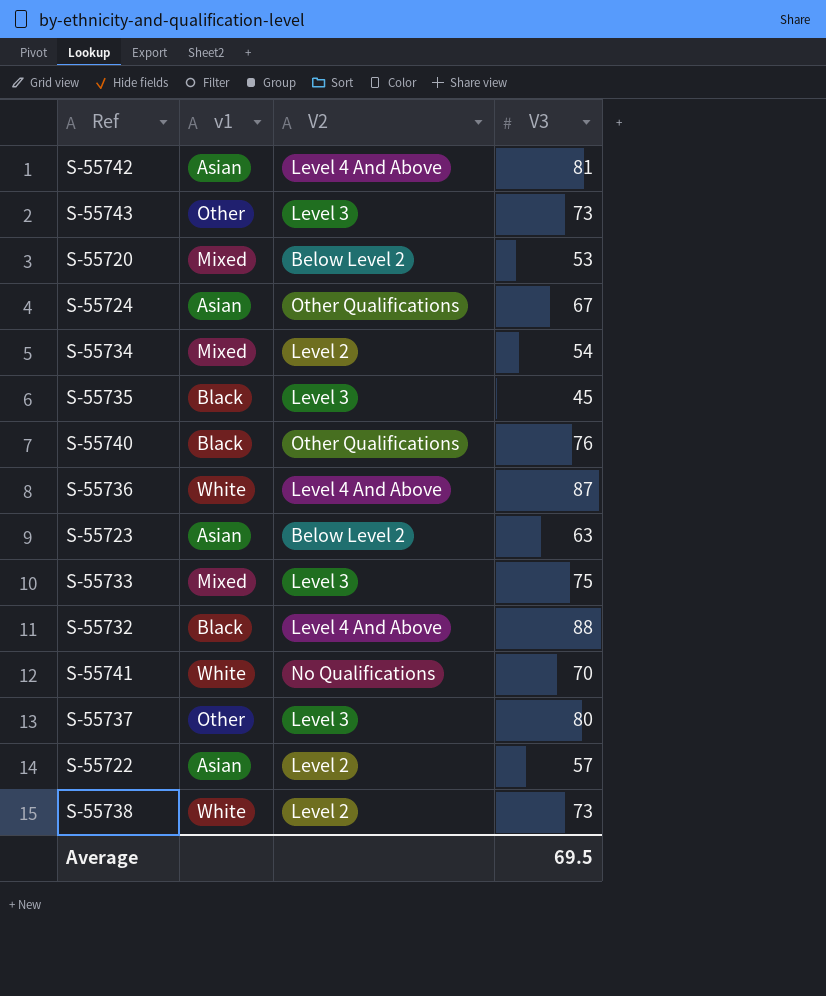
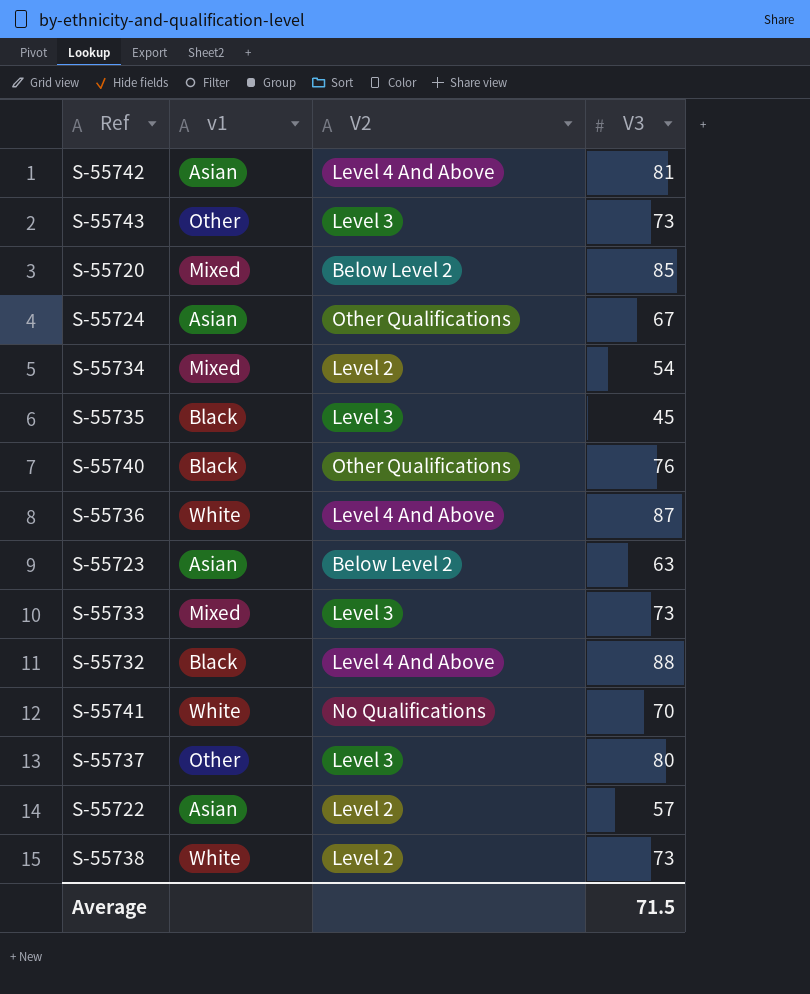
S-55720 | V3: 53 -> 85
S-55733 | V3: 75 -> 73
Average | V3: 69.5 -> 71.5

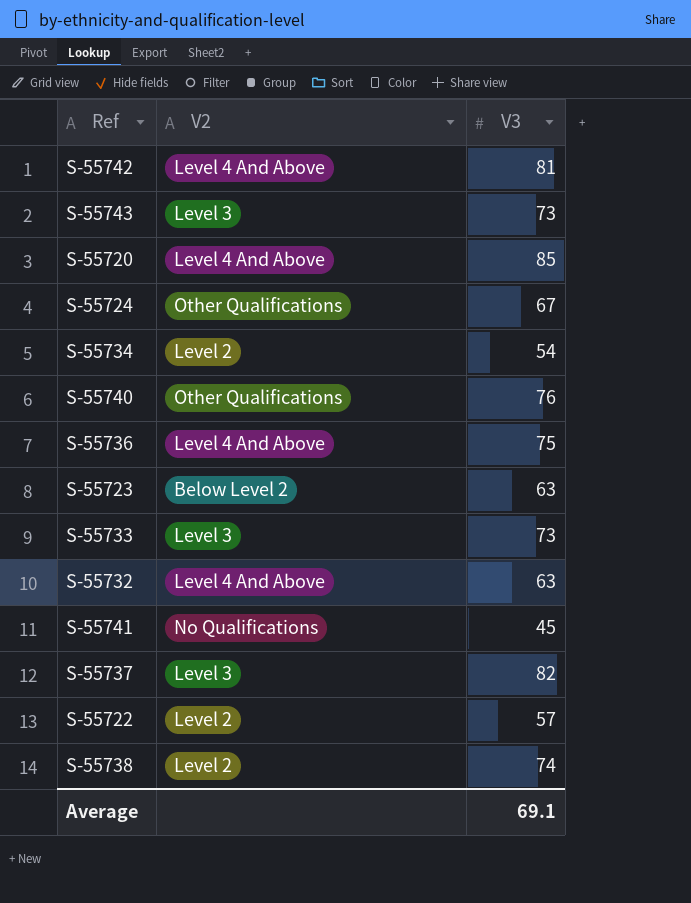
column v1 | position: 2 -> none
row S-55735: Black | Level 3 | 45 -> none
S-55720 | V2: Below Level 2 -> Level 4 And Above
S-55736 | V3: 87 -> 75
S-55732 | V3: 88 -> 63
S-55741 | V3: 70 -> 45
S-55737 | V3: 80 -> 82
S-55738 | V3: 73 -> 74
Average | V3: 71.5 -> 69.1

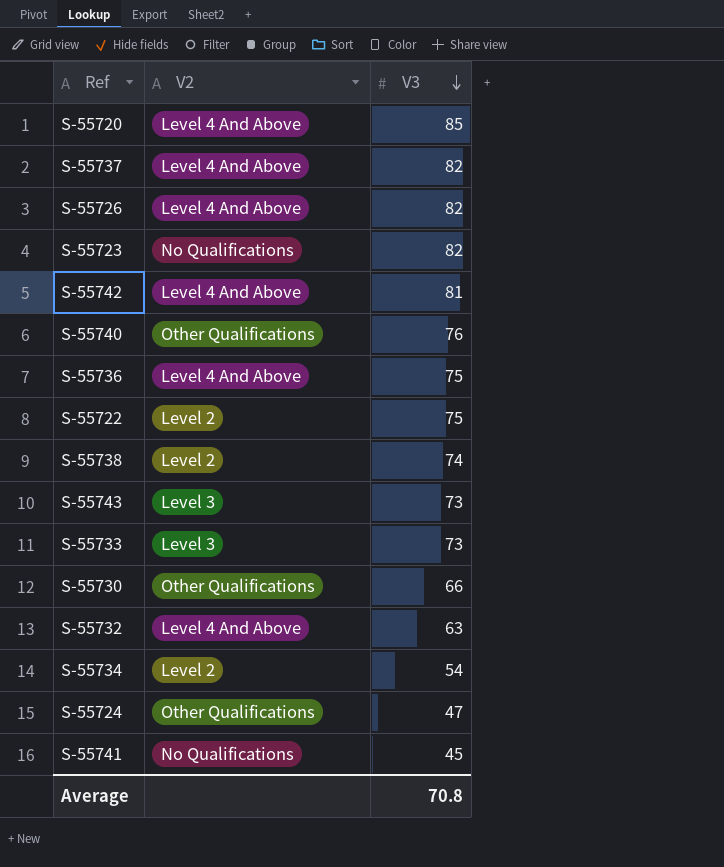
row order: none -> V3 descending
S-55737 | V2: Level 3 -> Level 4 And Above
row S-55726: none -> Level 4 And Above | 82
S-55723 | V2: Below Level 2 -> No Qualifications
S-55723 | V3: 63 -> 82
S-55722 | V3: 57 -> 75
row S-55730: none -> Other Qualifications | 66
S-55724 | V3: 67 -> 47
Average | V3: 69.1 -> 70.8

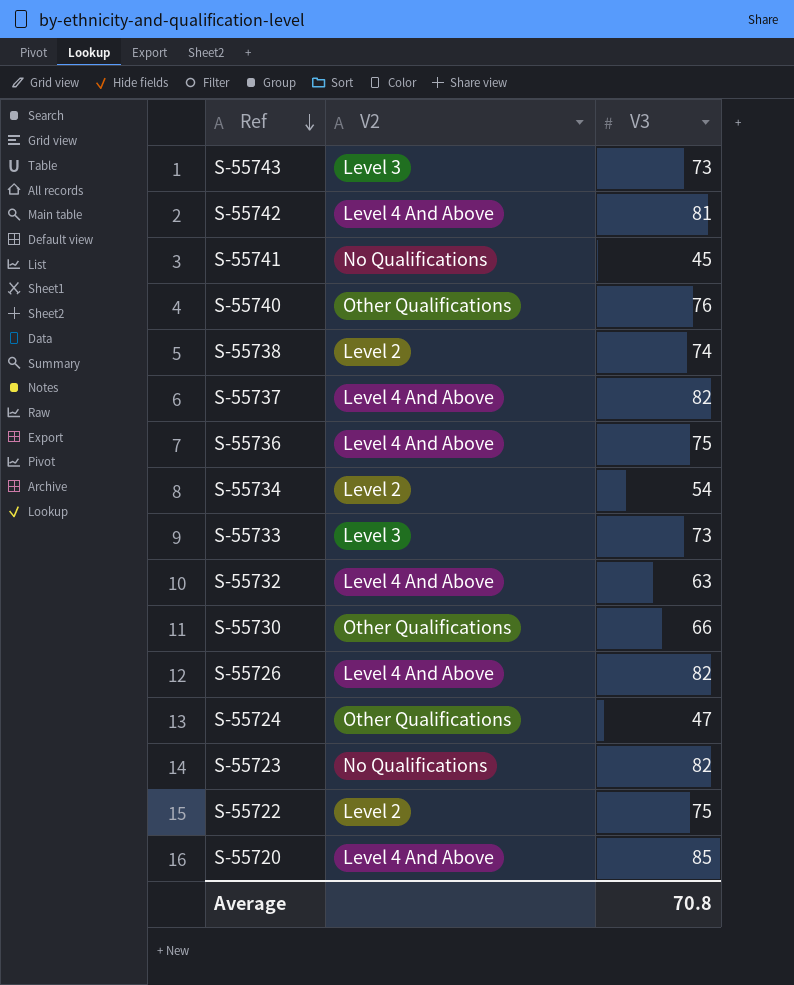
row order: V3 descending -> Ref descending

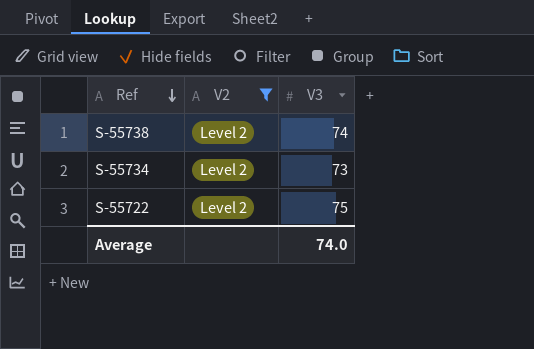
filter: none -> V2 = Level 2
S-55734 | V3: 54 -> 73
Average | V3: 70.8 -> 74.0

